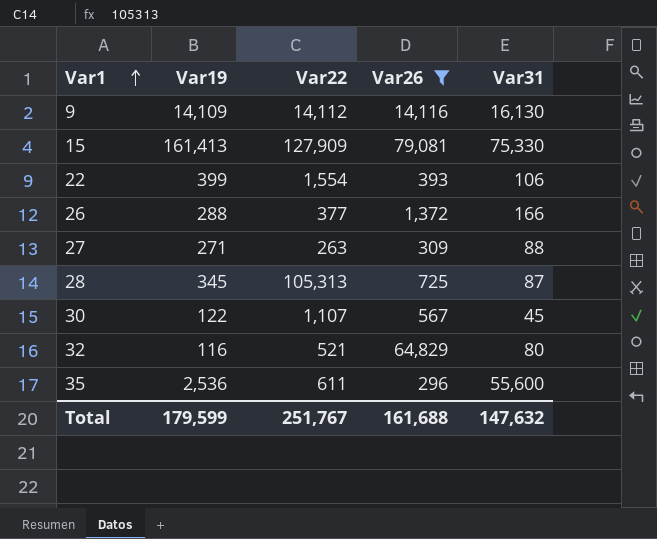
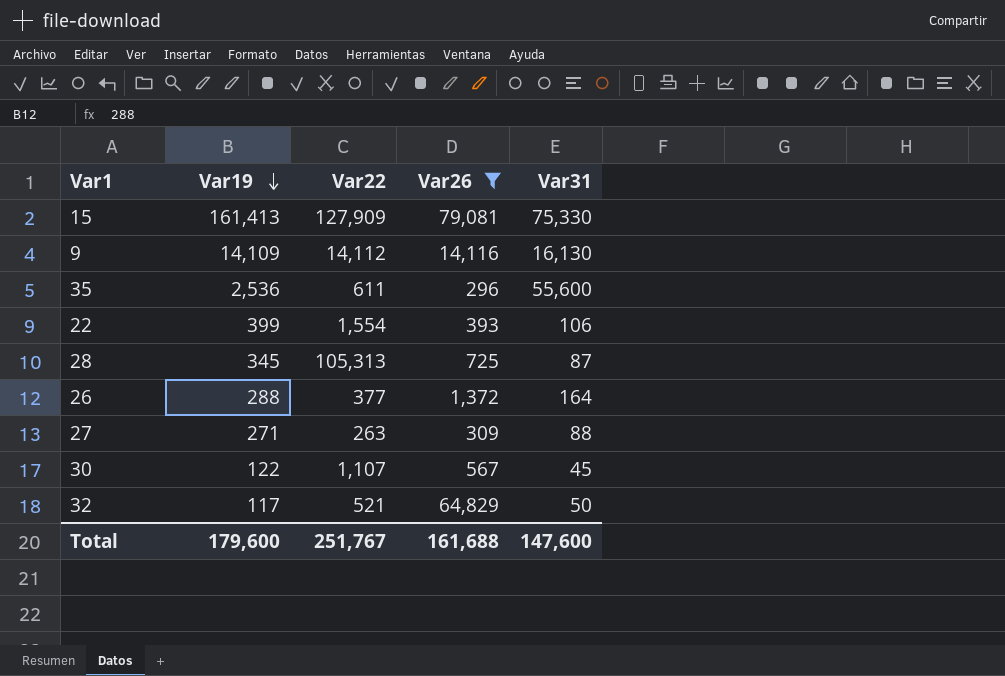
row order: Var1 ascending -> Var19 descending
26 | Var31: 166 -> 164
32 | Var19: 116 -> 117
32 | Var31: 80 -> 50
Total | Var19: 179,599 -> 179,600
Total | Var31: 147,632 -> 147,600

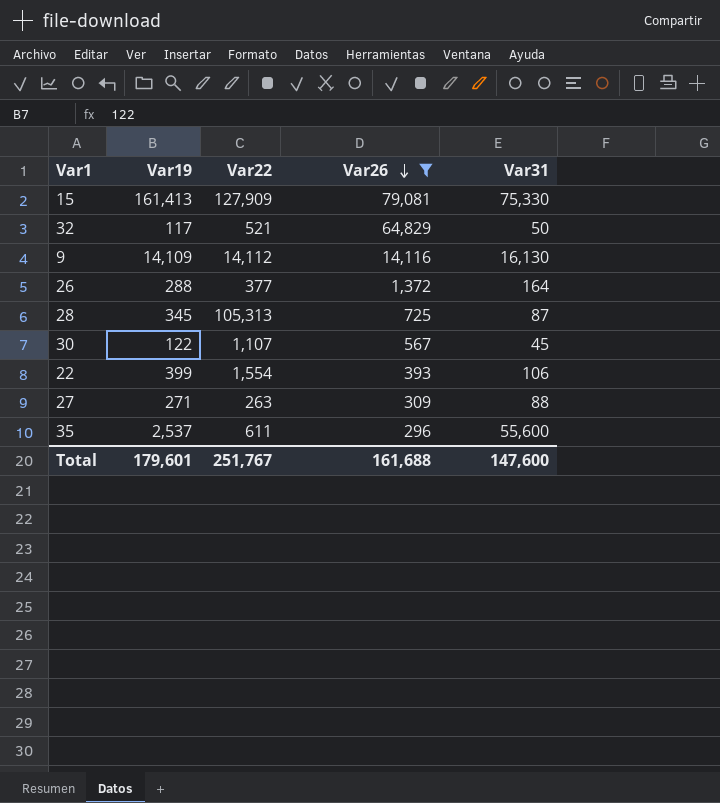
row order: Var19 descending -> Var26 descending
35 | Var19: 2,536 -> 2,537
Total | Var19: 179,600 -> 179,601

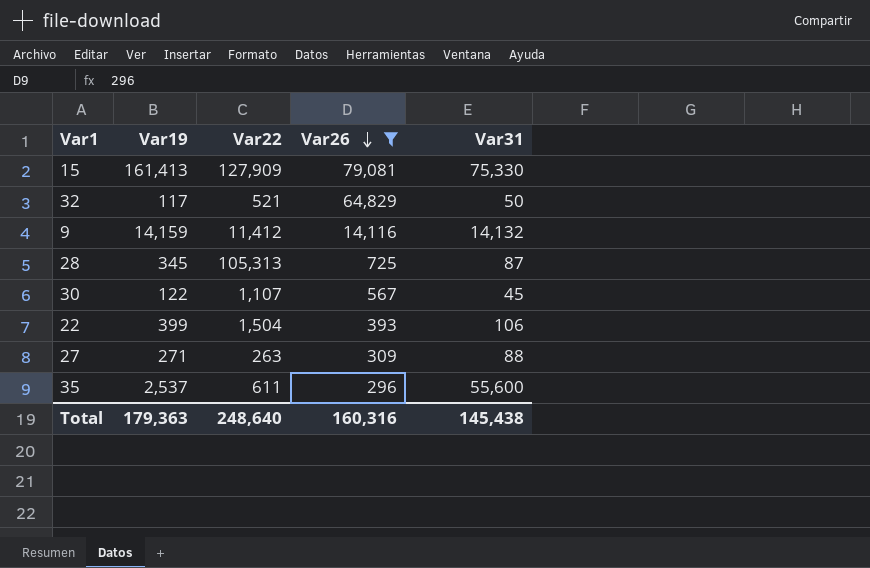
row 26: 288 | 377 | 1,372 | 164 -> none
9 | Var19: 14,109 -> 14,159
9 | Var22: 14,112 -> 11,412
9 | Var31: 16,130 -> 14,132
22 | Var22: 1,554 -> 1,504
Total | Var19: 179,601 -> 179,363
Total | Var22: 251,767 -> 248,640
Total | Var26: 161,688 -> 160,316
Total | Var31: 147,600 -> 145,438

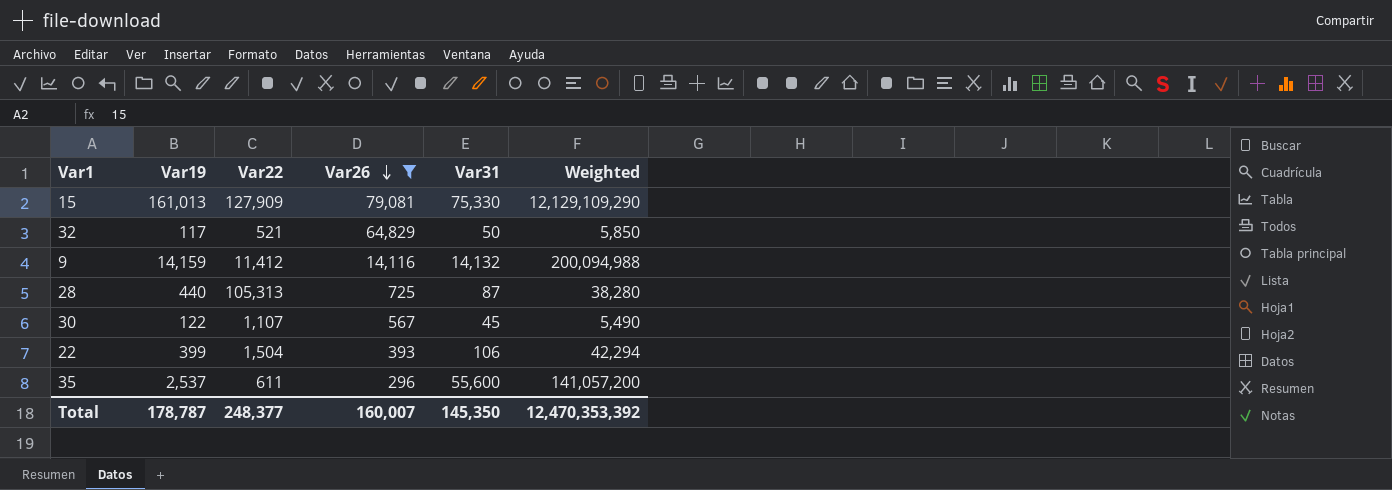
column Weighted | formula: none -> [Var19] * [Var31]
row 27: 271 | 263 | 309 | 88 -> none
15 | Var19: 161,413 -> 161,013
28 | Var19: 345 -> 440
Total | Var19: 179,363 -> 178,787
Total | Var22: 248,640 -> 248,377
Total | Var26: 160,316 -> 160,007
Total | Var31: 145,438 -> 145,350

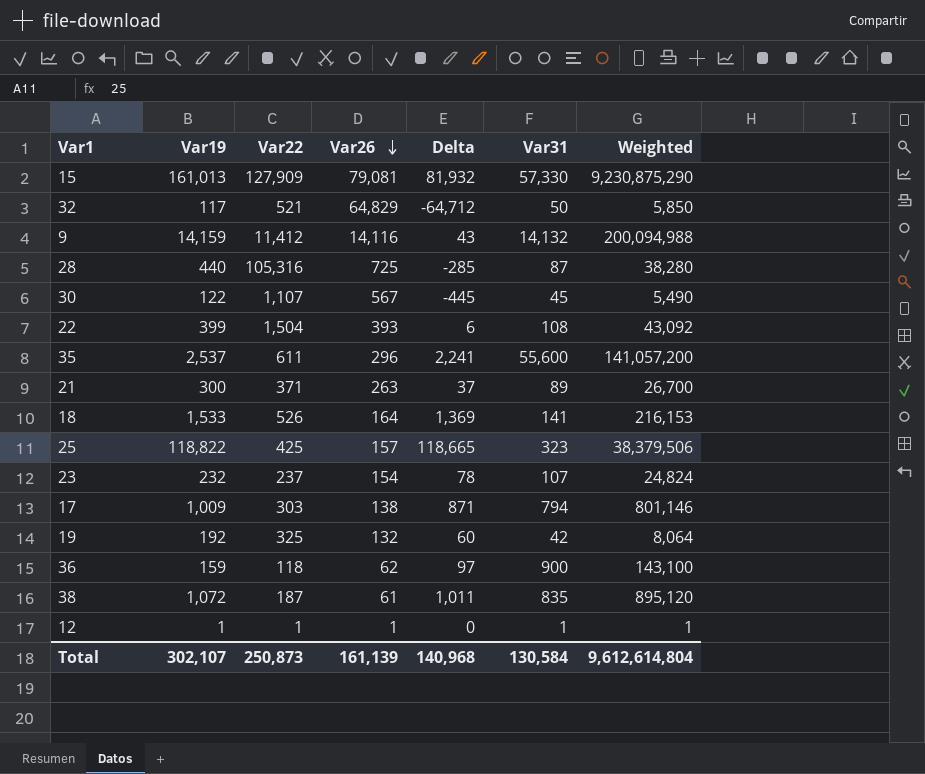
filter: Var26 >= 296 -> none
column Delta | formula: none -> [Var19] - [Var26]
15 | Var31: 75,330 -> 57,330
15 | Weighted: 12,129,109,290 -> 9,230,875,290
28 | Var22: 105,313 -> 105,316
22 | Var31: 106 -> 108
22 | Weighted: 42,294 -> 43,092
Total | Var19: 178,787 -> 302,107
Total | Var22: 248,377 -> 250,873
Total | Var26: 160,007 -> 161,139
Total | Var31: 145,350 -> 130,584
Total | Weighted: 12,470,353,392 -> 9,612,614,804

